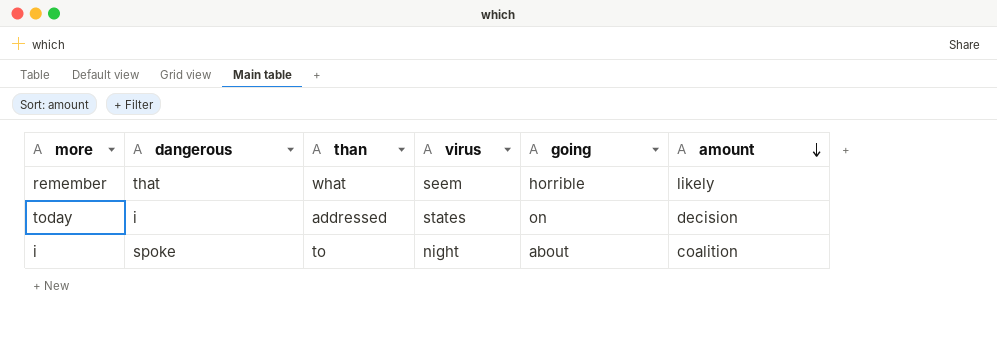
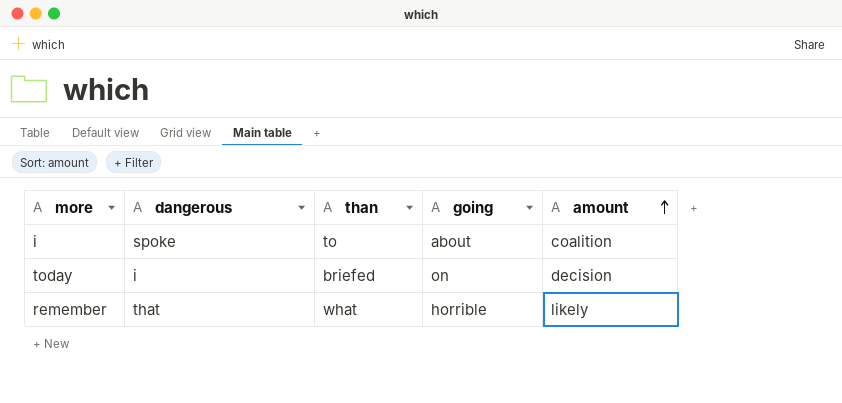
row order: amount descending -> amount ascending
column virus | position: 4 -> none
today | than: addressed -> briefed

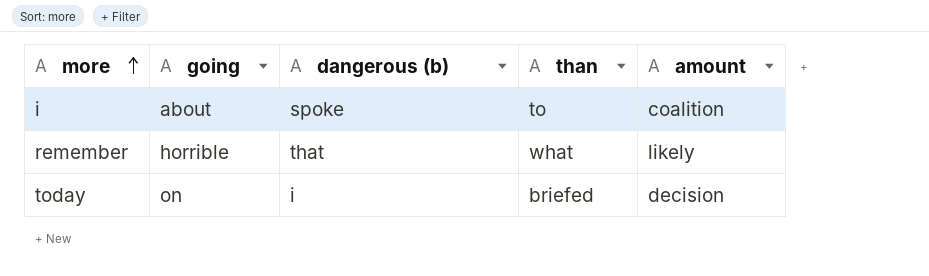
row order: amount ascending -> more ascending
column going | position: 4 -> 2
column name: dangerous -> dangerous (b)

